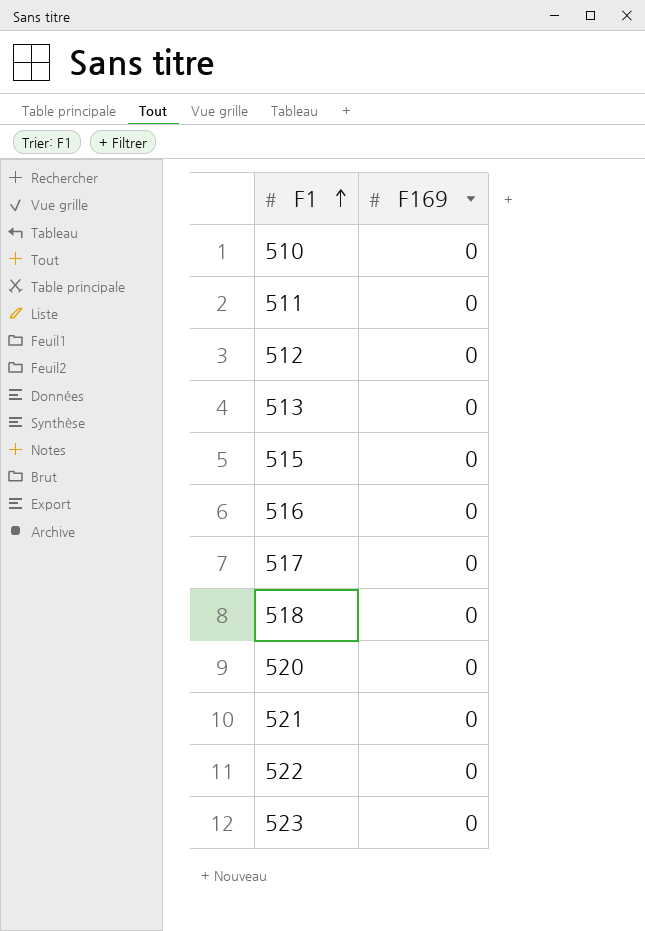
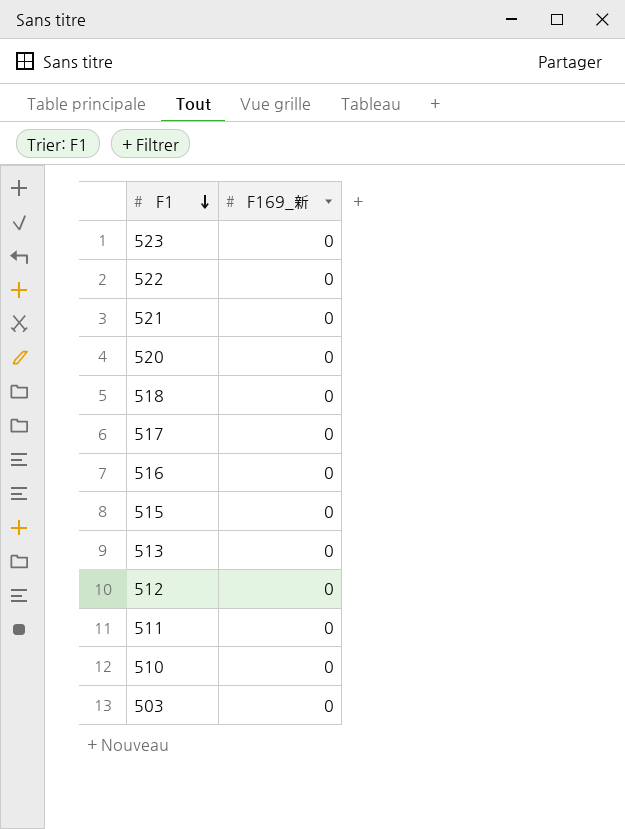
row order: F1 ascending -> F1 descending
column name: F169 -> F169_新
row 503: none -> 0

